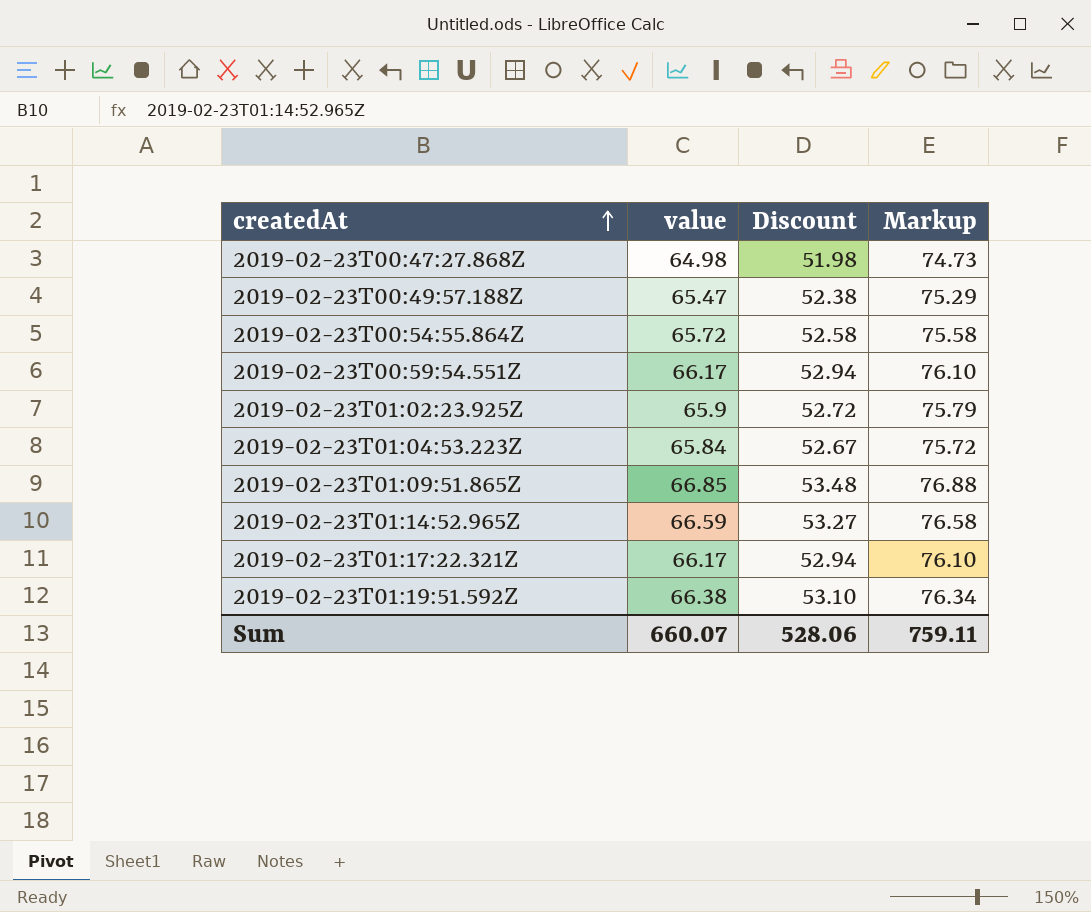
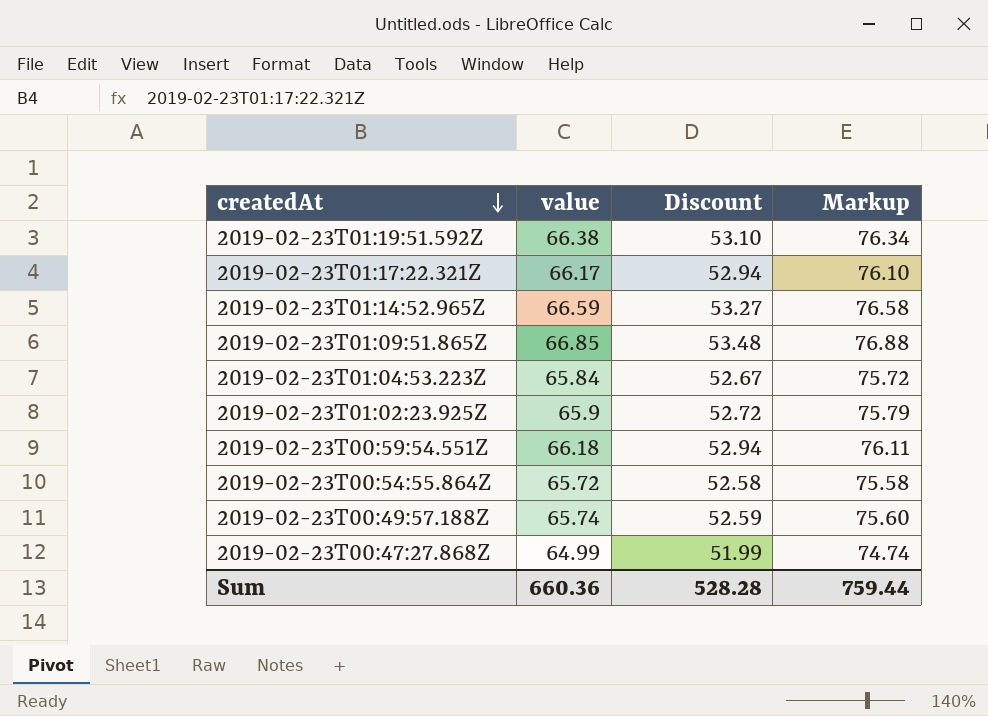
row order: createdAt ascending -> createdAt descending
2019-02-23T00:59:54.551Z | value: 66.17 -> 66.18
2019-02-23T00:59:54.551Z | Markup: 76.10 -> 76.11
2019-02-23T00:49:57.188Z | value: 65.47 -> 65.74
2019-02-23T00:49:57.188Z | Discount: 52.38 -> 52.59
2019-02-23T00:49:57.188Z | Markup: 75.29 -> 75.60
2019-02-23T00:47:27.868Z | value: 64.98 -> 64.99
2019-02-23T00:47:27.868Z | Discount: 51.98 -> 51.99
2019-02-23T00:47:27.868Z | Markup: 74.73 -> 74.74
Sum | value: 660.07 -> 660.36
Sum | Discount: 528.06 -> 528.28
Sum | Markup: 759.11 -> 759.44

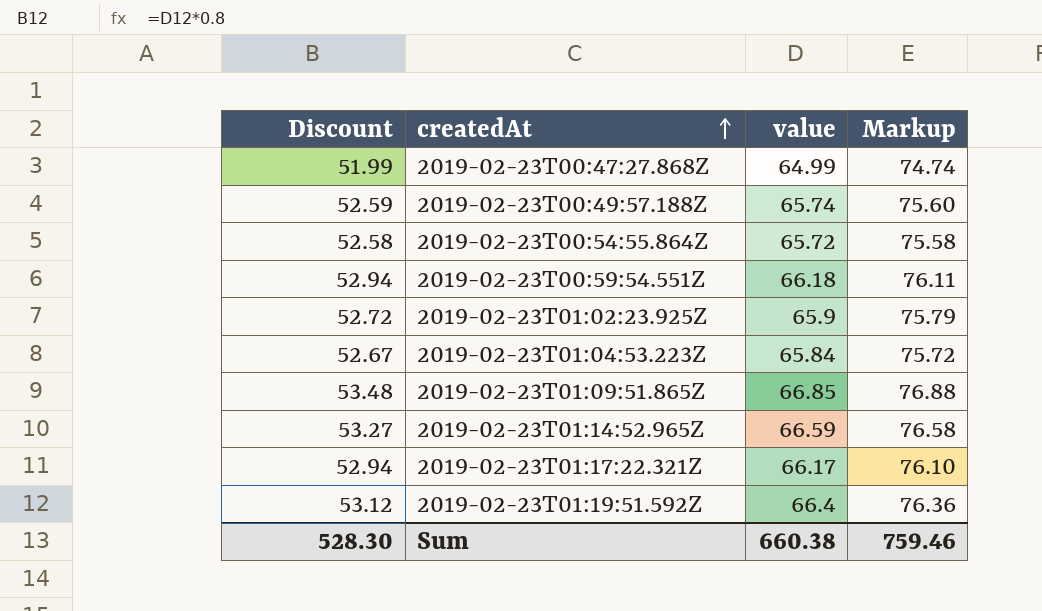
row order: createdAt descending -> createdAt ascending
column Discount | position: 3 -> 1
2019-02-23T01:19:51.592Z | Discount: 53.10 -> 53.12
2019-02-23T01:19:51.592Z | value: 66.38 -> 66.4
2019-02-23T01:19:51.592Z | Markup: 76.34 -> 76.36
Sum | Discount: 528.28 -> 528.30
Sum | value: 660.36 -> 660.38
Sum | Markup: 759.44 -> 759.46

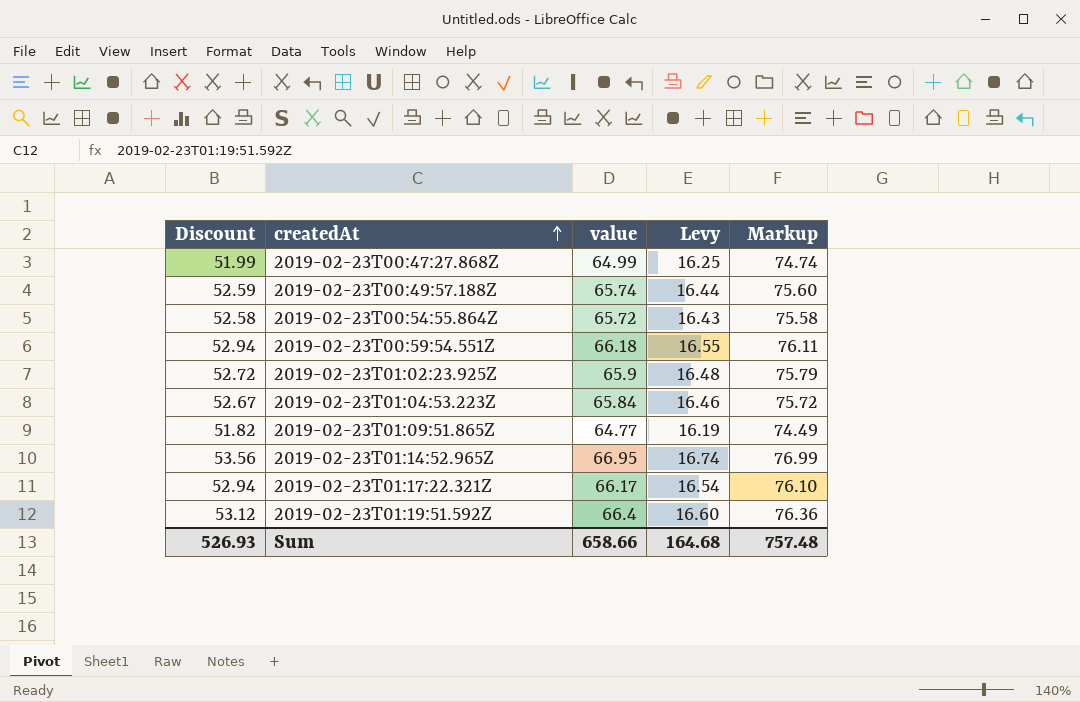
column Levy | formula: none -> [value] * 0.25
2019-02-23T01:09:51.865Z | Discount: 53.48 -> 51.82
2019-02-23T01:09:51.865Z | value: 66.85 -> 64.77
2019-02-23T01:09:51.865Z | Markup: 76.88 -> 74.49
2019-02-23T01:14:52.965Z | Discount: 53.27 -> 53.56
2019-02-23T01:14:52.965Z | value: 66.59 -> 66.95
2019-02-23T01:14:52.965Z | Markup: 76.58 -> 76.99
Sum | Discount: 528.30 -> 526.93
Sum | value: 660.38 -> 658.66
Sum | Markup: 759.46 -> 757.48

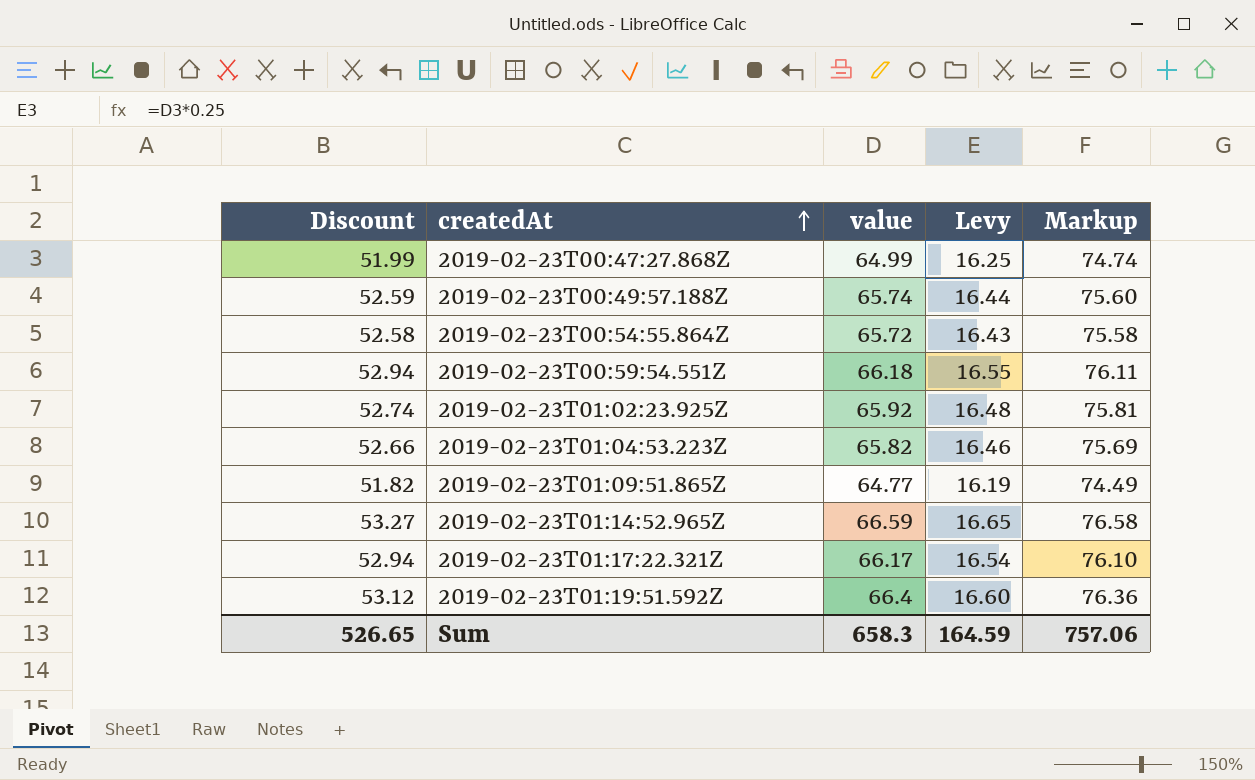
2019-02-23T01:02:23.925Z | Discount: 52.72 -> 52.74
2019-02-23T01:02:23.925Z | value: 65.9 -> 65.92
2019-02-23T01:02:23.925Z | Markup: 75.79 -> 75.81
2019-02-23T01:04:53.223Z | Discount: 52.67 -> 52.66
2019-02-23T01:04:53.223Z | value: 65.84 -> 65.82
2019-02-23T01:04:53.223Z | Markup: 75.72 -> 75.69
2019-02-23T01:14:52.965Z | Discount: 53.56 -> 53.27
2019-02-23T01:14:52.965Z | value: 66.95 -> 66.59
2019-02-23T01:14:52.965Z | Levy: 16.74 -> 16.65
2019-02-23T01:14:52.965Z | Markup: 76.99 -> 76.58
Sum | Discount: 526.93 -> 526.65
Sum | value: 658.66 -> 658.3
Sum | Levy: 164.68 -> 164.59
Sum | Markup: 757.48 -> 757.06

